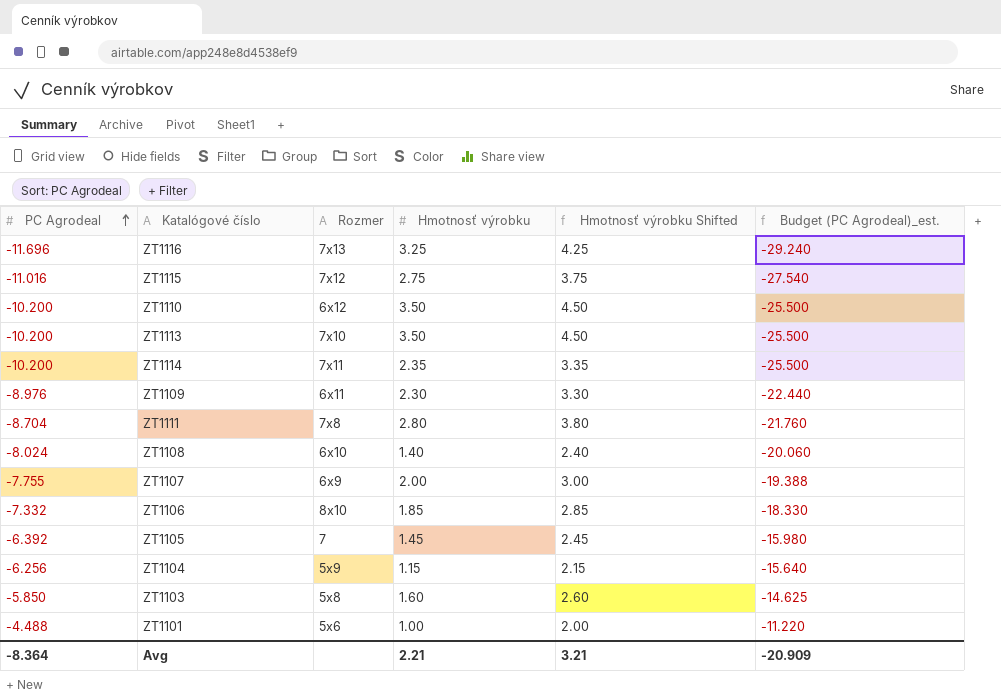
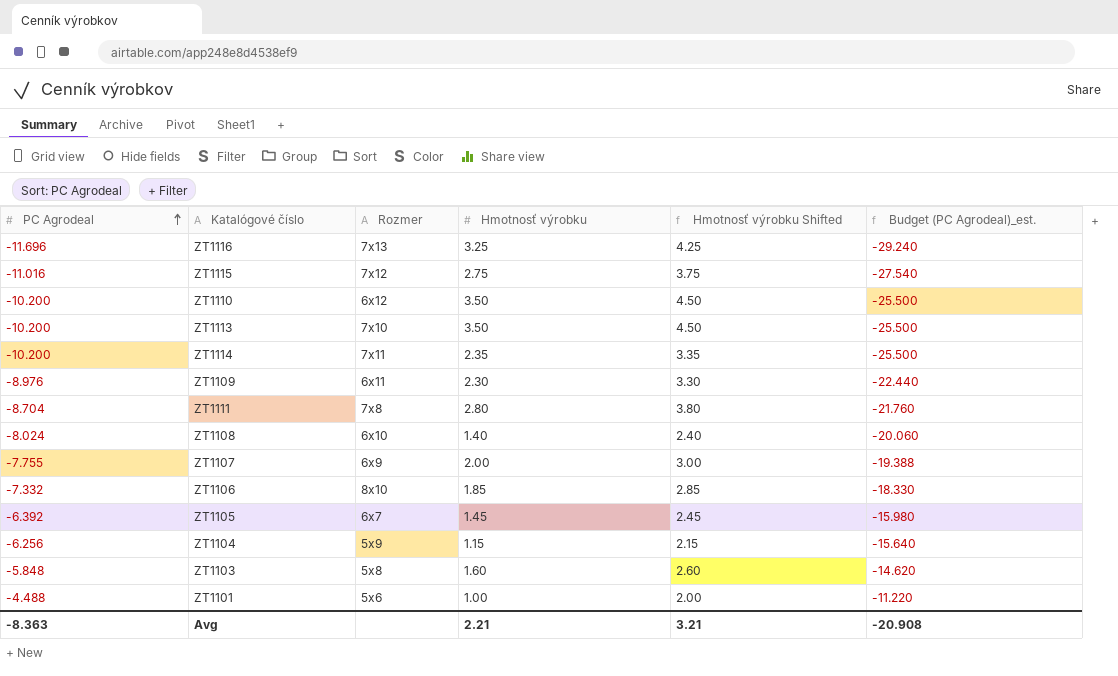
ZT1105 | Rozmer: 7 -> 6x7
ZT1103 | PC Agrodeal: -5.850 -> -5.848
ZT1103 | Budget (PC Agrodeal)_est.: -14.625 -> -14.620
Avg | PC Agrodeal: -8.364 -> -8.363
Avg | Budget (PC Agrodeal)_est.: -20.909 -> -20.908

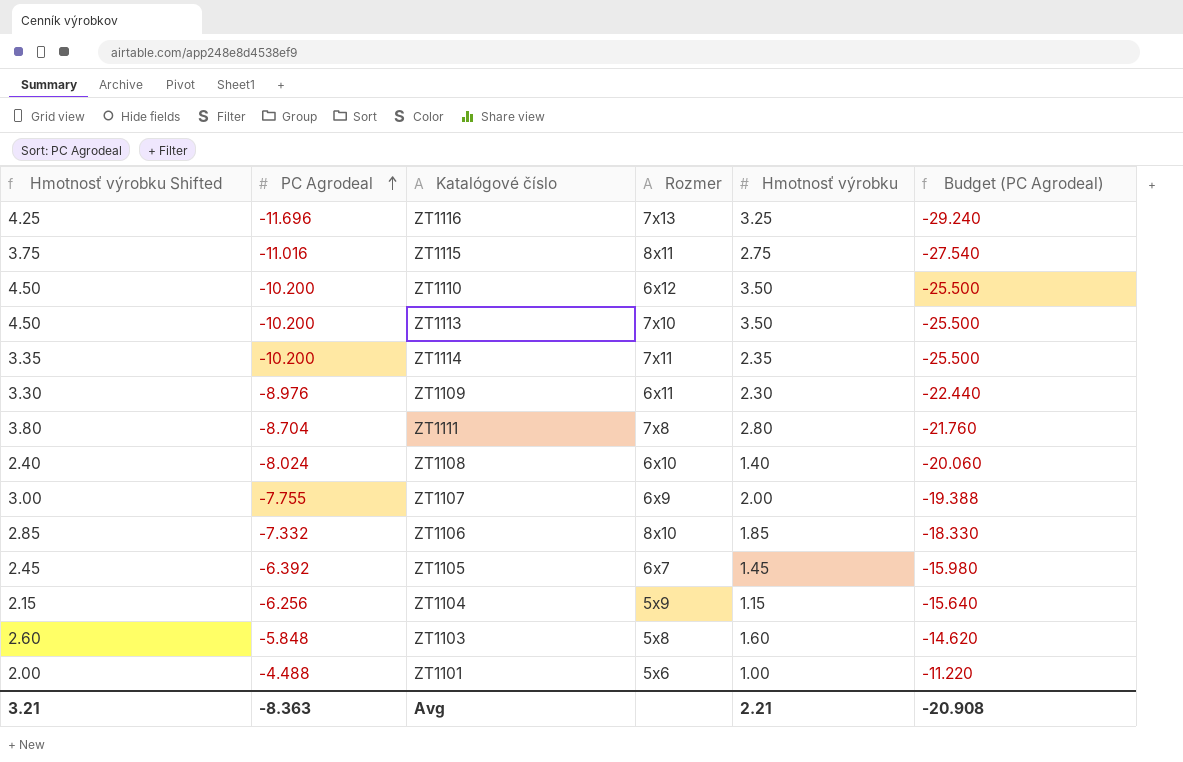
column Hmotnosť výrobku Shifted | position: 5 -> 1
column name: Budget (PC Agrodeal)_est. -> Budget (PC Agrodeal)
ZT1115 | Rozmer: 7x12 -> 8x11

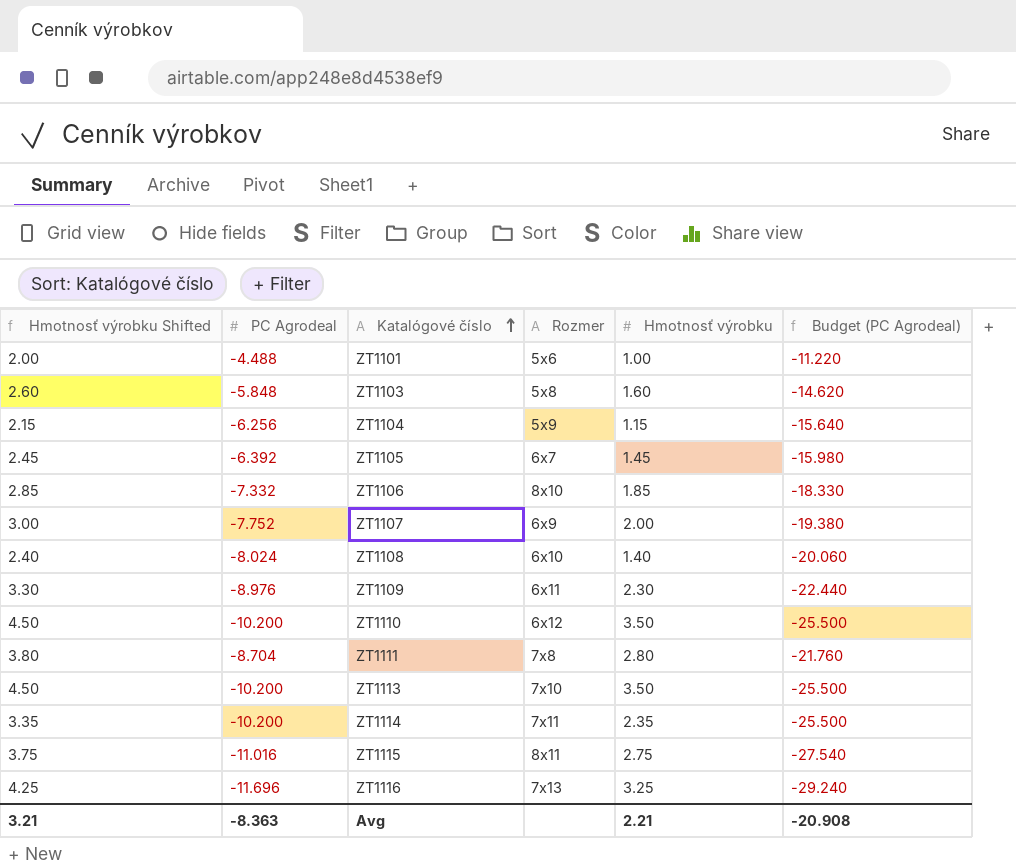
row order: PC Agrodeal ascending -> Katalógové číslo ascending
ZT1107 | PC Agrodeal: -7.755 -> -7.752
ZT1107 | Budget (PC Agrodeal): -19.388 -> -19.380

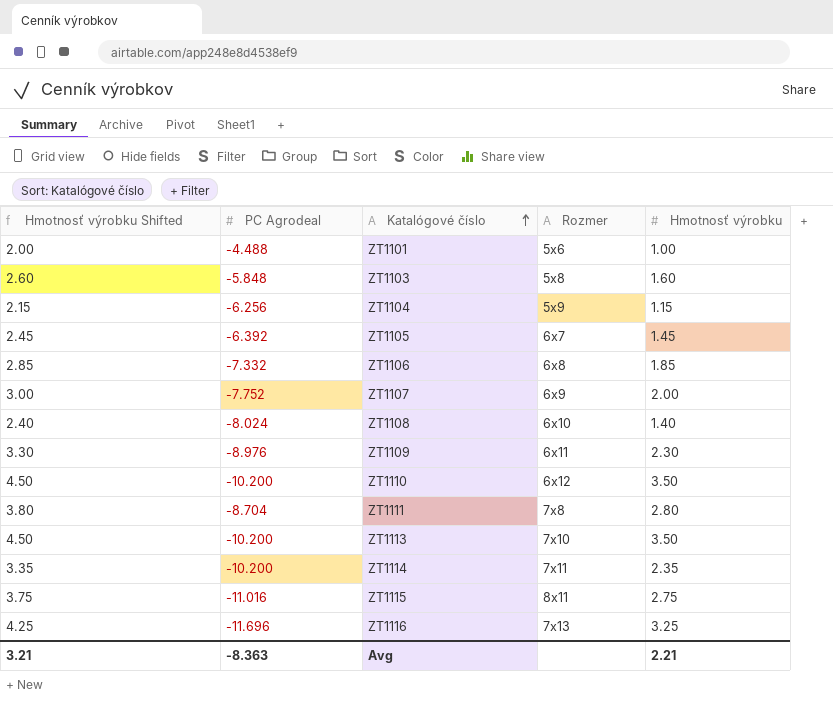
column Budget (PC Agrodeal) | formula: [PC Agrodeal] * 2.5 -> none
ZT1106 | Rozmer: 8x10 -> 6x8

